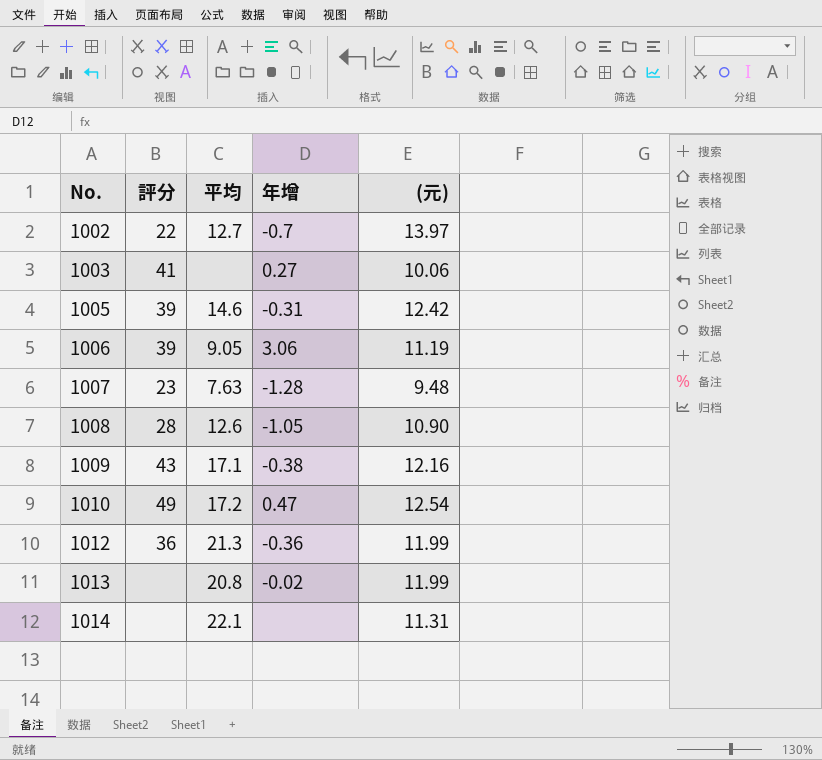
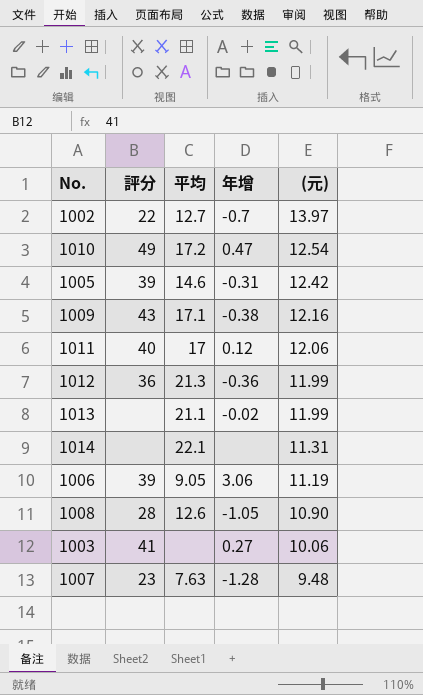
row order: No. ascending -> (元) descending
row 1011: none -> 40 | 17 | 0.12 | 12.06
1013 | 平均: 20.8 -> 21.1

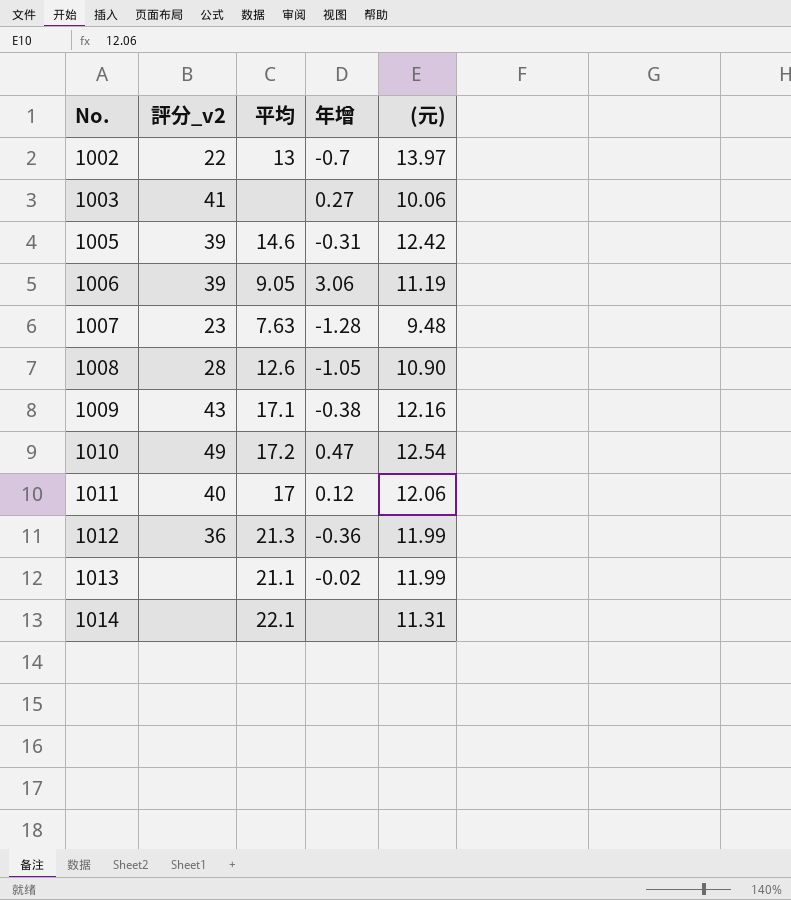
row order: (元) descending -> No. ascending
column name: 評分 -> 評分_v2
1002 | 平均: 12.7 -> 13

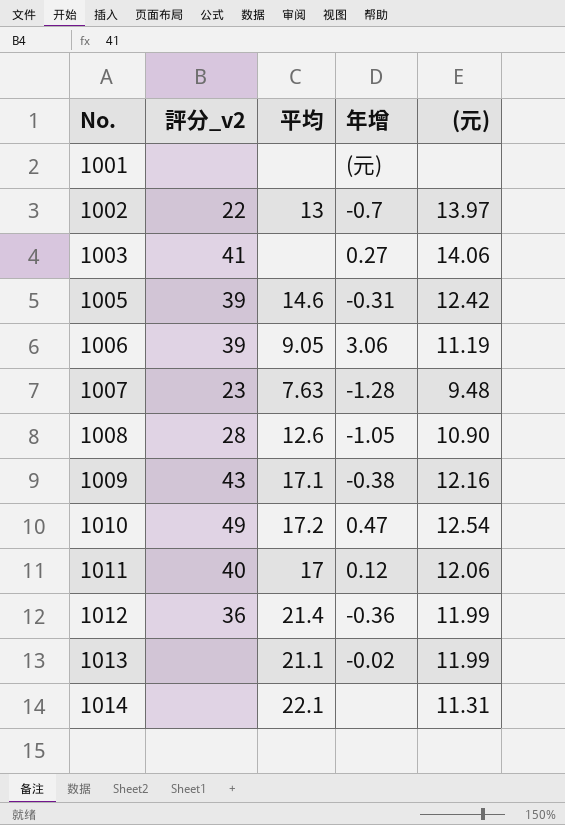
row 1001: none -> none | none | (元) | none
1003 | (元): 10.06 -> 14.06
1012 | 平均: 21.3 -> 21.4

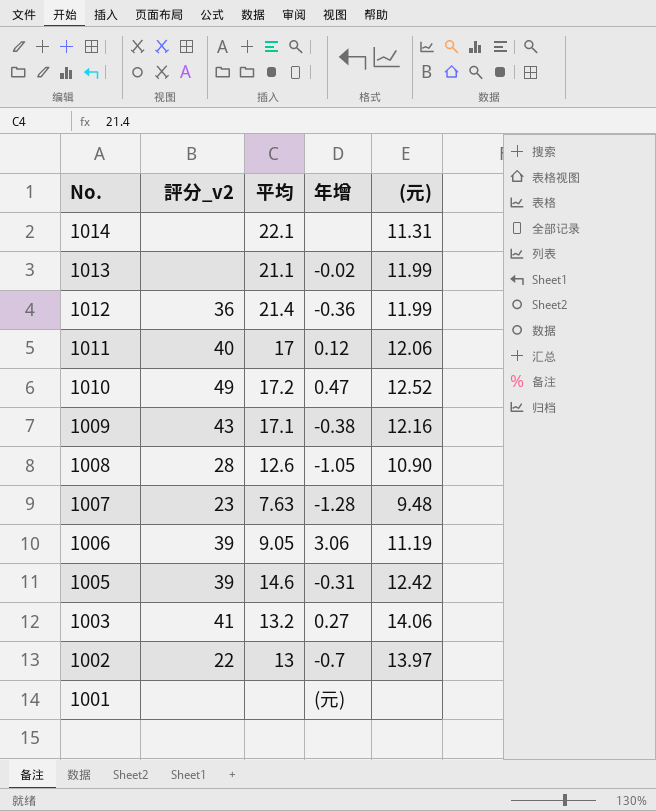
row order: No. ascending -> No. descending
1010 | (元): 12.54 -> 12.52
1003 | 平均: none -> 13.2

